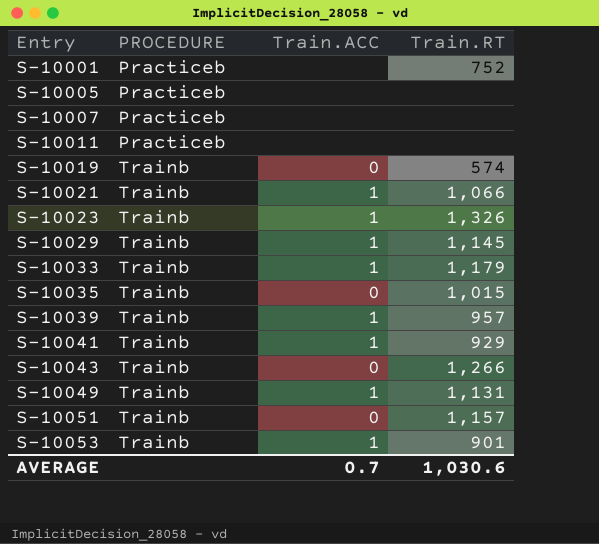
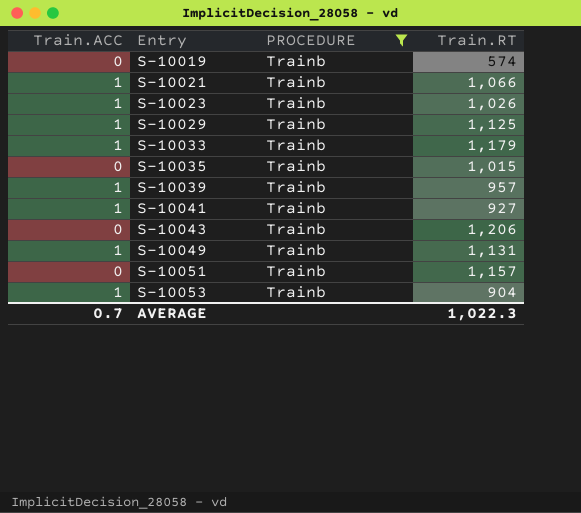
filter: none -> PROCEDURE = Trainb
column Train.ACC | position: 3 -> 1
S-10023 | Train.RT: 1,326 -> 1,026
S-10029 | Train.RT: 1,145 -> 1,125
S-10041 | Train.RT: 929 -> 927
S-10043 | Train.RT: 1,266 -> 1,206
S-10053 | Train.RT: 901 -> 904
AVERAGE | Train.RT: 1,030.6 -> 1,022.3

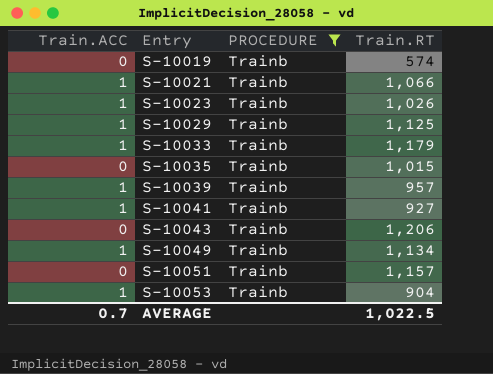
S-10049 | Train.RT: 1,131 -> 1,134
AVERAGE | Train.RT: 1,022.3 -> 1,022.5

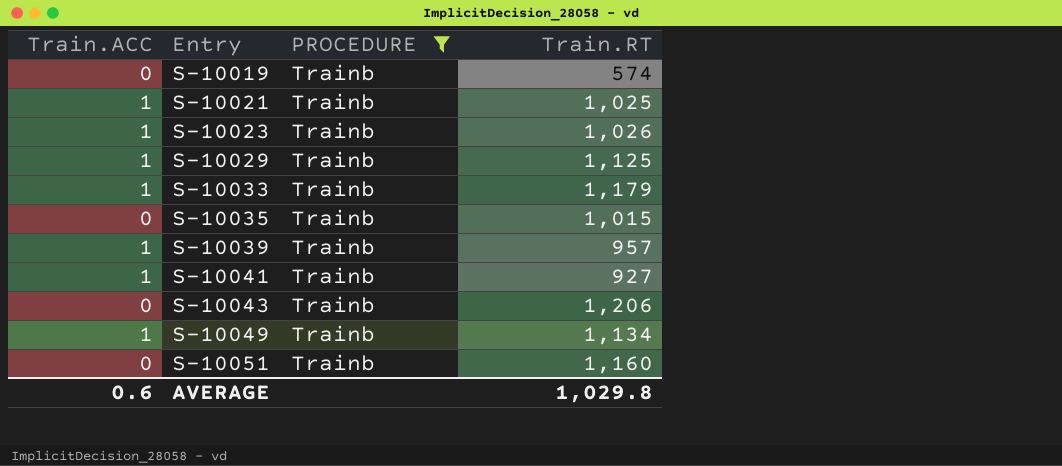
row S-10053: 1 | Trainb | 904 -> none
S-10021 | Train.RT: 1,066 -> 1,025
S-10051 | Train.RT: 1,157 -> 1,160
AVERAGE | Train.ACC: 0.7 -> 0.6
AVERAGE | Train.RT: 1,022.5 -> 1,029.8

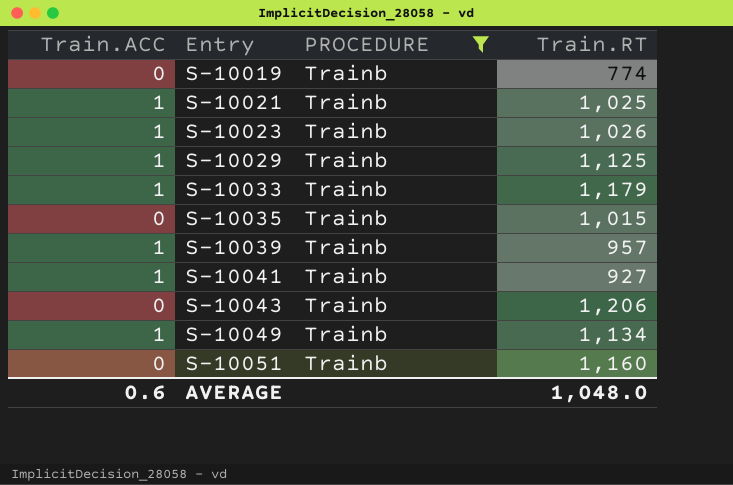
S-10019 | Train.RT: 574 -> 774
AVERAGE | Train.RT: 1,029.8 -> 1,048.0

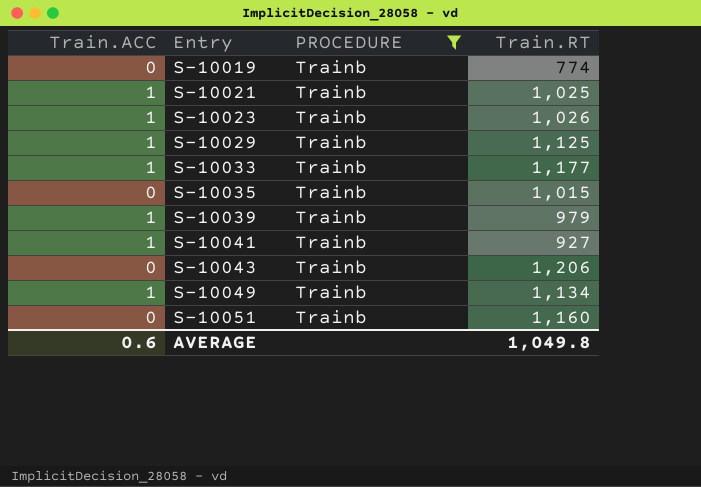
S-10033 | Train.RT: 1,179 -> 1,177
S-10039 | Train.RT: 957 -> 979
AVERAGE | Train.RT: 1,048.0 -> 1,049.8

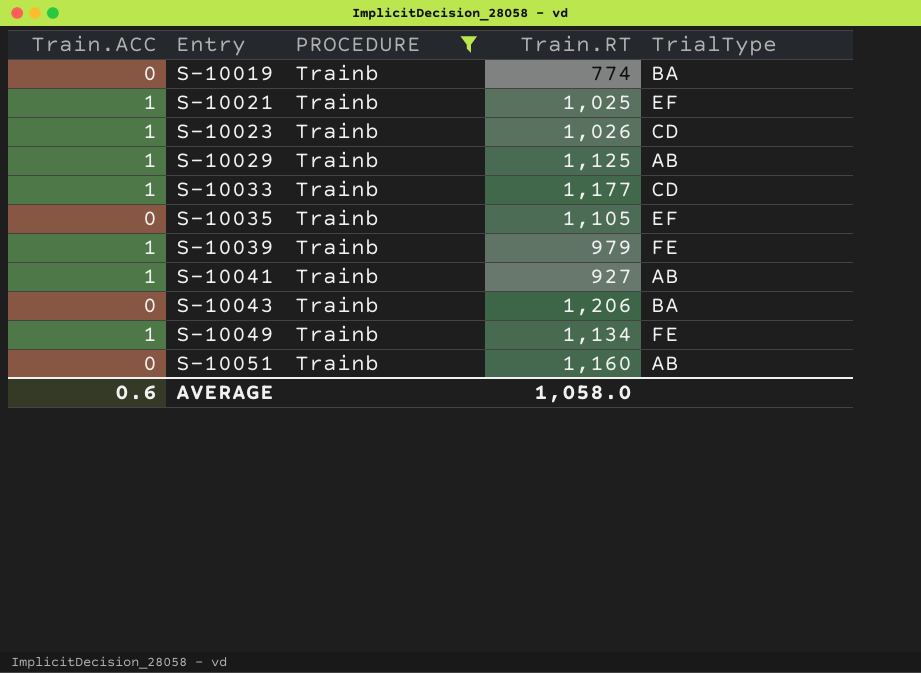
column TrialType | position: none -> 5
S-10035 | Train.RT: 1,015 -> 1,105
AVERAGE | Train.RT: 1,049.8 -> 1,058.0

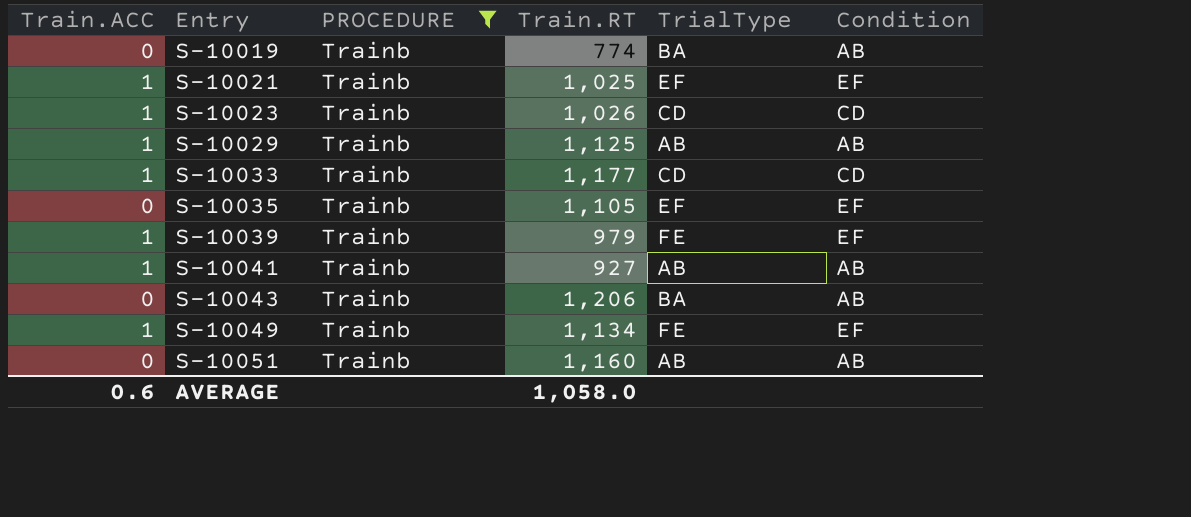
column Condition | position: none -> 6

